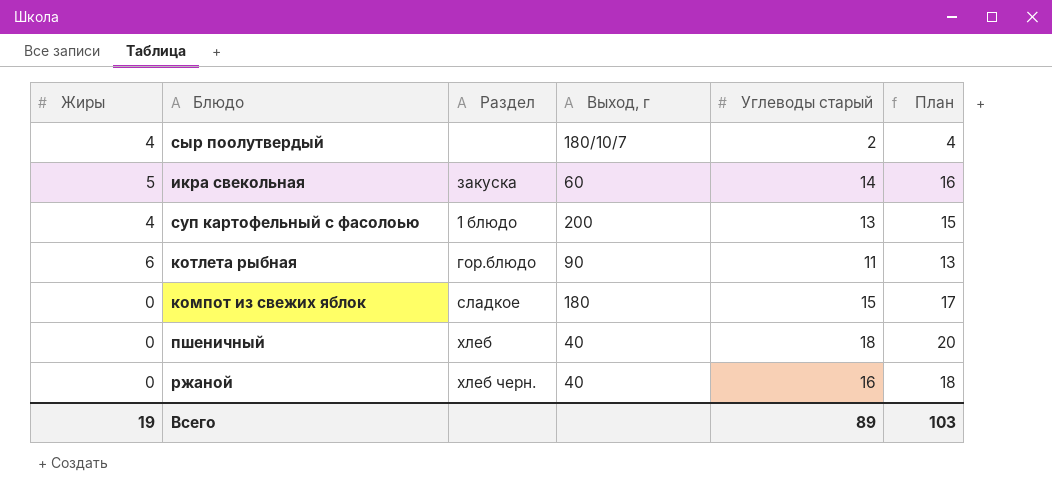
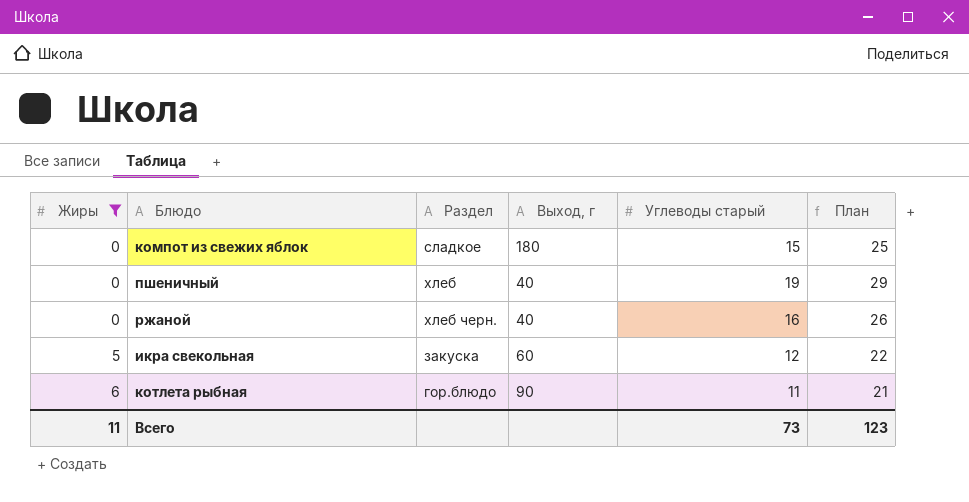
filter: none -> Жиры != 4
row order: none -> Жиры ascending
column План | formula: [Углеводы старый] + 2 -> [Углеводы старый] + 10
пшеничный | Углеводы старый: 18 -> 19
икра свекольная | Углеводы старый: 14 -> 12
Всего | Жиры: 19 -> 11
Всего | Углеводы старый: 89 -> 73
Всего | План: 103 -> 123

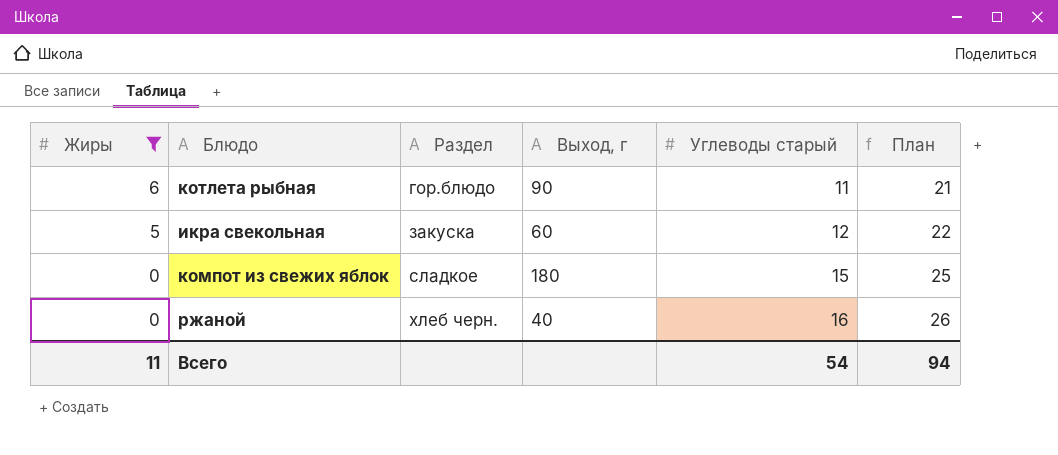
row order: Жиры ascending -> Жиры descending
row пшеничный: 0 | хлеб | 40 | 19 | 29 -> none
Всего | Углеводы старый: 73 -> 54
Всего | План: 123 -> 94

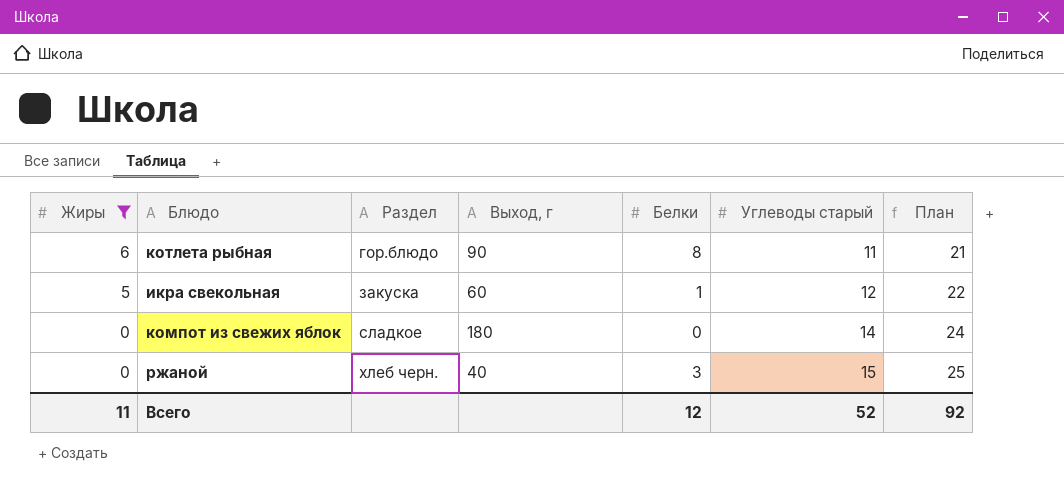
column Белки | position: none -> 5
компот из свежих яблок | Углеводы старый: 15 -> 14
компот из свежих яблок | План: 25 -> 24
ржаной | Углеводы старый: 16 -> 15
ржаной | План: 26 -> 25
Всего | Углеводы старый: 54 -> 52
Всего | План: 94 -> 92

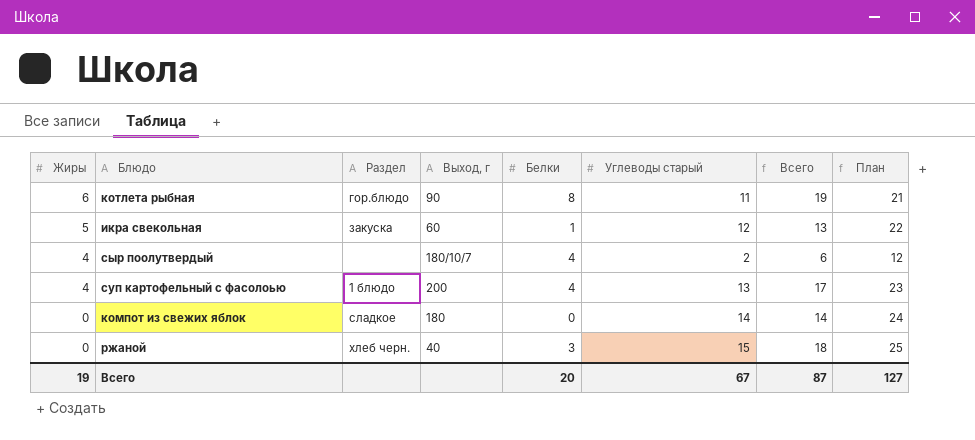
filter: Жиры != 4 -> none
column Всего | formula: none -> [Белки] + [Углеводы старый]
Всего | Жиры: 11 -> 19
Всего | Белки: 12 -> 20
Всего | Углеводы старый: 52 -> 67
Всего | План: 92 -> 127

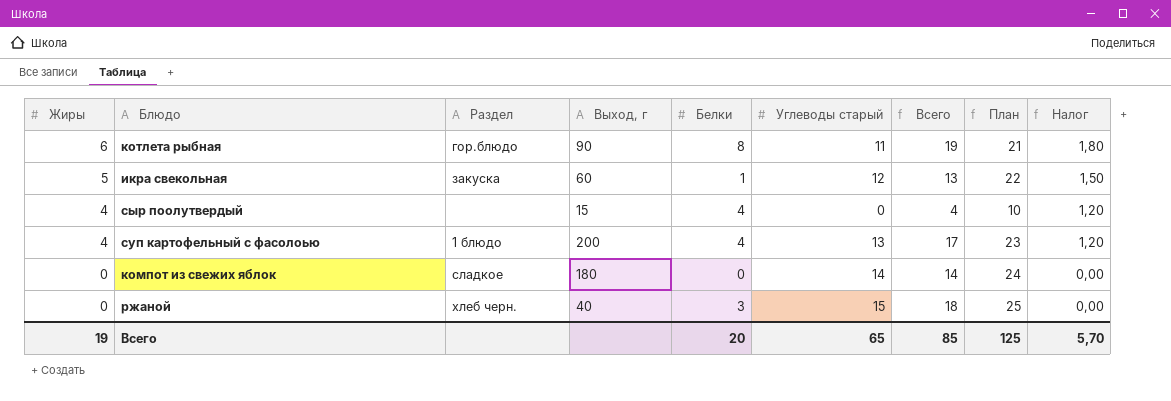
column Налог | formula: none -> [Жиры] * 0,3
сыр поолутвердый | Выход, г: 180/10/7 -> 15
сыр поолутвердый | Углеводы старый: 2 -> 0
сыр поолутвердый | Всего: 6 -> 4
сыр поолутвердый | План: 12 -> 10
Всего | Углеводы старый: 67 -> 65
Всего | Всего: 87 -> 85
Всего | План: 127 -> 125

